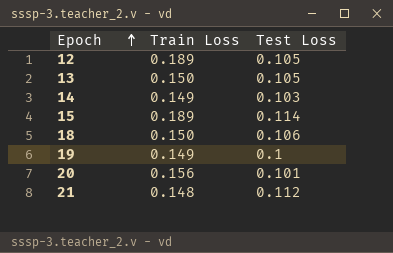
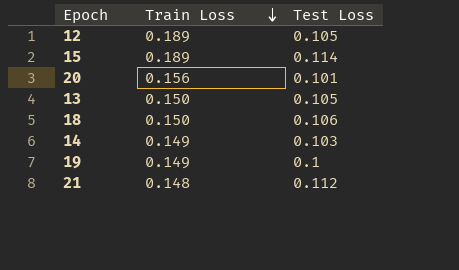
row order: Epoch ascending -> Train Loss descending

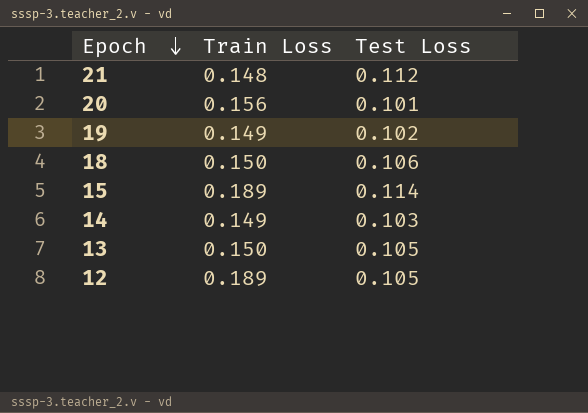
row order: Train Loss descending -> Epoch descending
19 | Test Loss: 0.1 -> 0.102

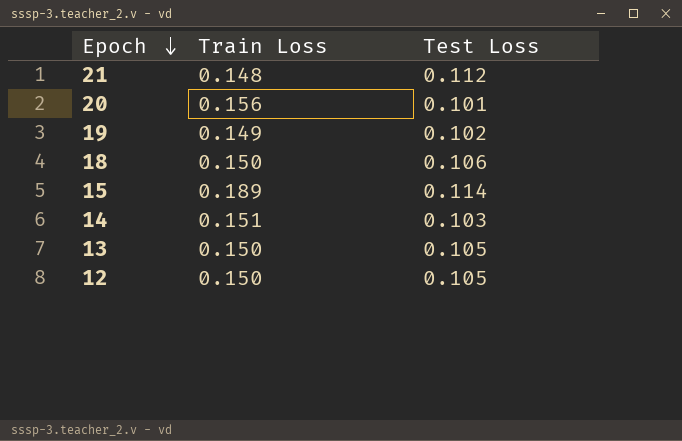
14 | Train Loss: 0.149 -> 0.151
12 | Train Loss: 0.189 -> 0.150

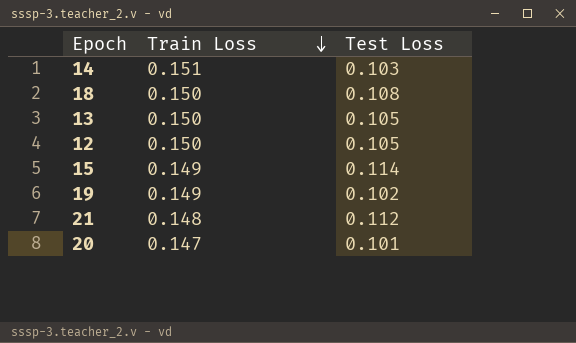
row order: Epoch descending -> Train Loss descending
18 | Test Loss: 0.106 -> 0.108
15 | Train Loss: 0.189 -> 0.149
20 | Train Loss: 0.156 -> 0.147

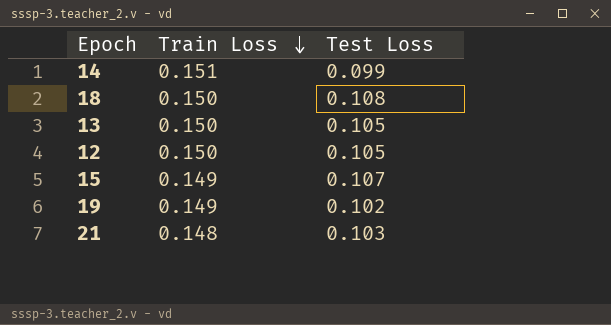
row 20: 0.147 | 0.101 -> none
14 | Test Loss: 0.103 -> 0.099
15 | Test Loss: 0.114 -> 0.107
21 | Test Loss: 0.112 -> 0.103

